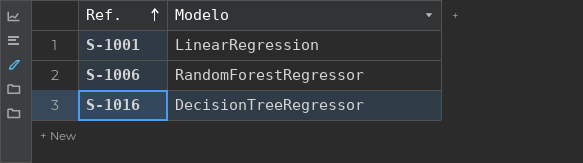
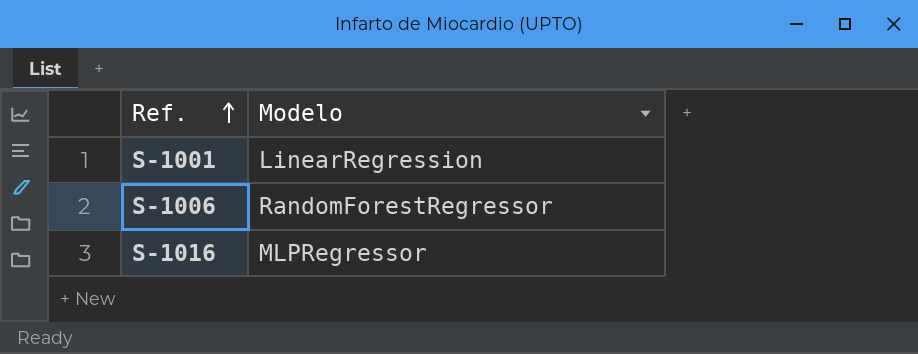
S-1016 | Modelo: DecisionTreeRegressor -> MLPRegressor

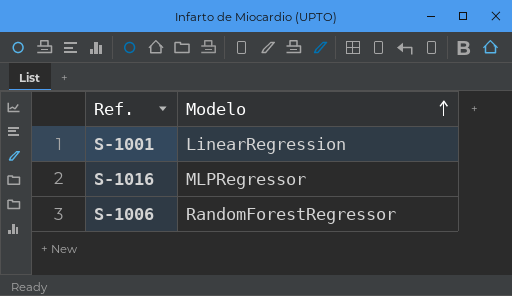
row order: Ref. ascending -> Modelo ascending

